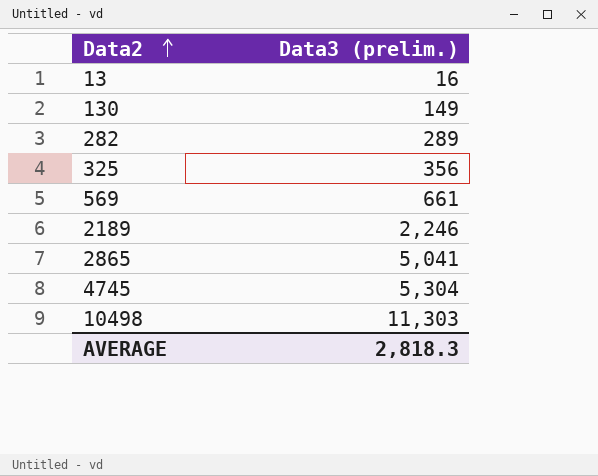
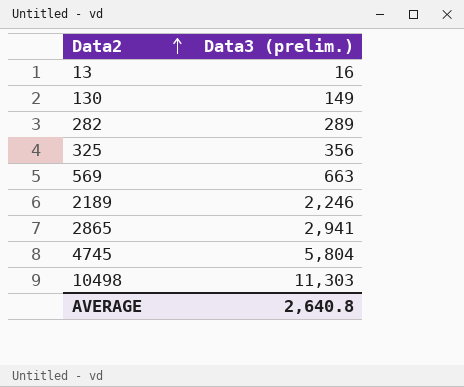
569 | Data3 (prelim.): 661 -> 663
2865 | Data3 (prelim.): 5,041 -> 2,941
4745 | Data3 (prelim.): 5,304 -> 5,804
AVERAGE | Data3 (prelim.): 2,818.3 -> 2,640.8

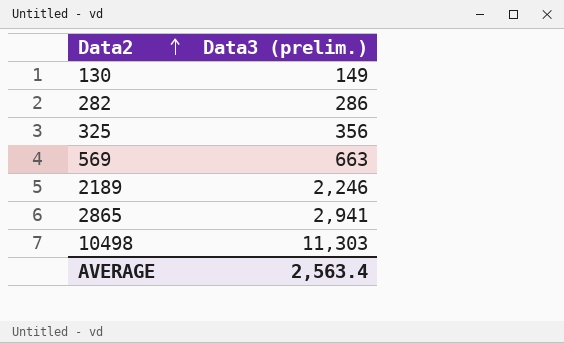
row 13: 16 -> none
row 4745: 5,804 -> none
282 | Data3 (prelim.): 289 -> 286
AVERAGE | Data3 (prelim.): 2,640.8 -> 2,563.4

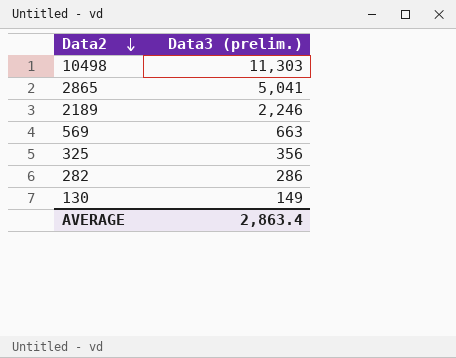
row order: Data2 ascending -> Data2 descending
2865 | Data3 (prelim.): 2,941 -> 5,041
AVERAGE | Data3 (prelim.): 2,563.4 -> 2,863.4

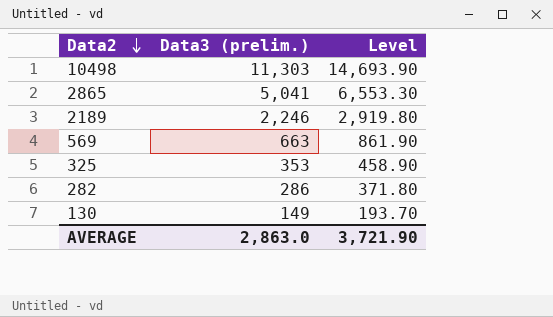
column Level | formula: none -> [Data3 (prelim.)] * 1.3
325 | Data3 (prelim.): 356 -> 353
AVERAGE | Data3 (prelim.): 2,863.4 -> 2,863.0

